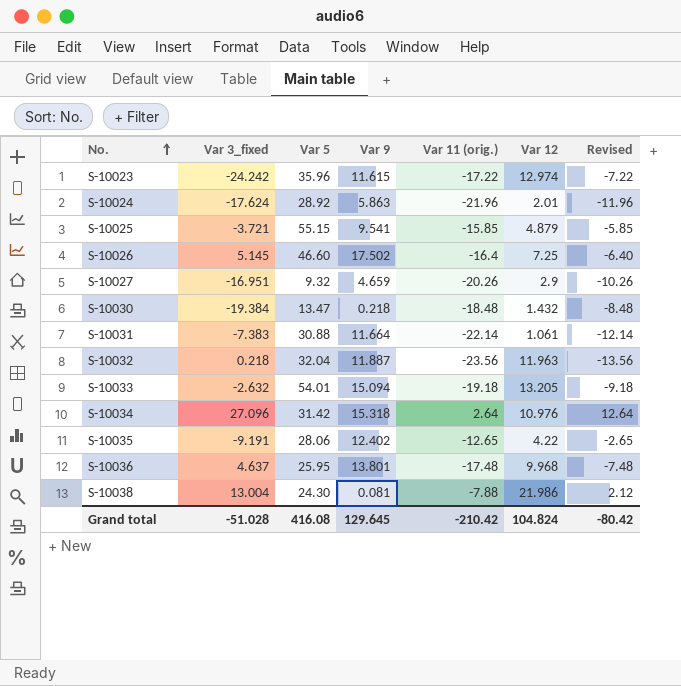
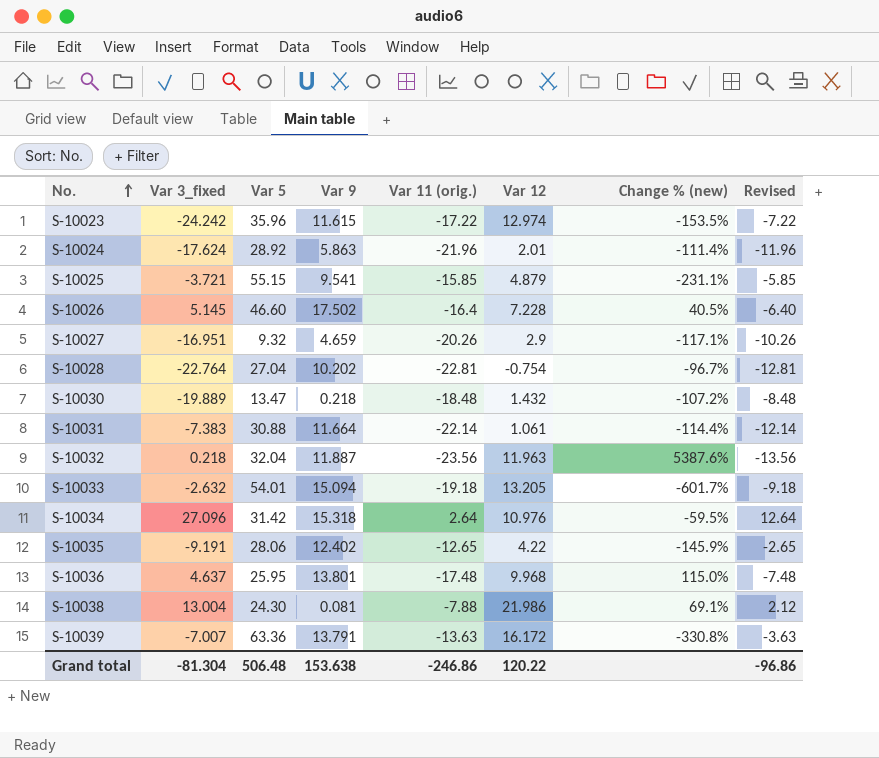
column Change % (new) | formula: none -> ([Var 12] - [Var 3_fixed]) / [Var 3_fixed]
S-10026 | Var 12: 7.25 -> 7.228
row S-10028: none -> -22.764 | 27.04 | 10.202 | -22.81 | -0.754 | -96.7% | -12.81
S-10030 | Var 3_fixed: -19.384 -> -19.889
row S-10039: none -> -7.007 | 63.36 | 13.791 | -13.63 | 16.172 | -330.8% | -3.63
Grand total | Var 3_fixed: -51.028 -> -81.304
Grand total | Var 5: 416.08 -> 506.48
Grand total | Var 9: 129.645 -> 153.638
Grand total | Var 11 (orig.): -210.42 -> -246.86
Grand total | Var 12: 104.824 -> 120.22
Grand total | Revised: -80.42 -> -96.86

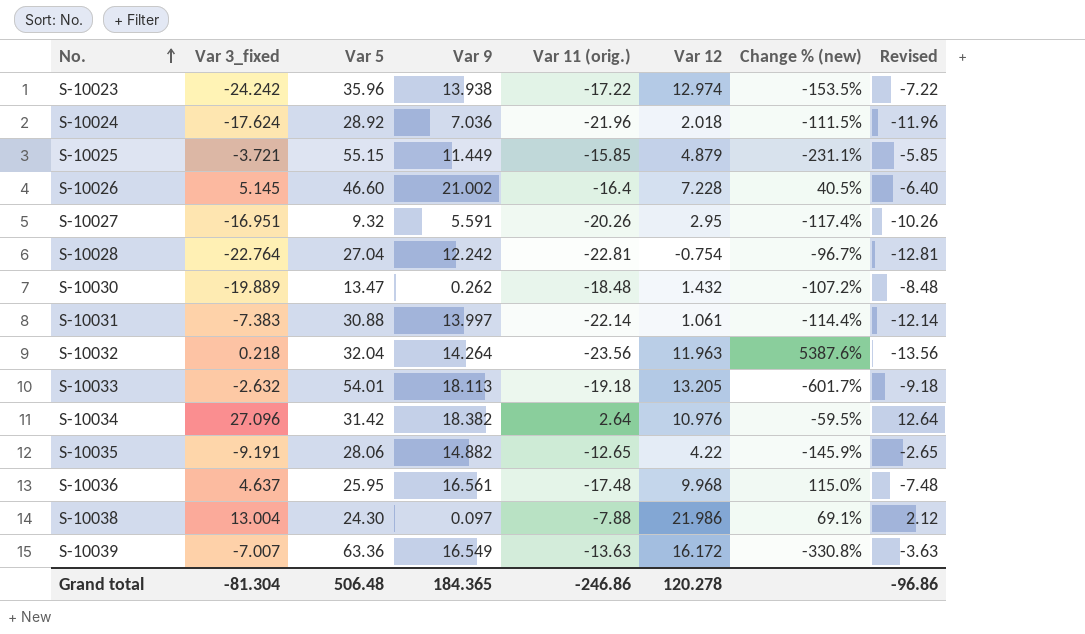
S-10023 | Var 9: 11.615 -> 13.938
S-10024 | Var 9: 5.863 -> 7.036
S-10024 | Var 12: 2.01 -> 2.018
S-10024 | Change % (new): -111.4% -> -111.5%
S-10025 | Var 9: 9.541 -> 11.449
S-10026 | Var 9: 17.502 -> 21.002
S-10027 | Var 9: 4.659 -> 5.591
S-10027 | Var 12: 2.9 -> 2.95
S-10027 | Change % (new): -117.1% -> -117.4%
S-10028 | Var 9: 10.202 -> 12.242
S-10030 | Var 9: 0.218 -> 0.262
S-10031 | Var 9: 11.664 -> 13.997
S-10032 | Var 9: 11.887 -> 14.264
S-10033 | Var 9: 15.094 -> 18.113
S-10034 | Var 9: 15.318 -> 18.382
S-10035 | Var 9: 12.402 -> 14.882
S-10036 | Var 9: 13.801 -> 16.561
S-10038 | Var 9: 0.081 -> 0.097
S-10039 | Var 9: 13.791 -> 16.549
Grand total | Var 9: 153.638 -> 184.365
Grand total | Var 12: 120.22 -> 120.278

